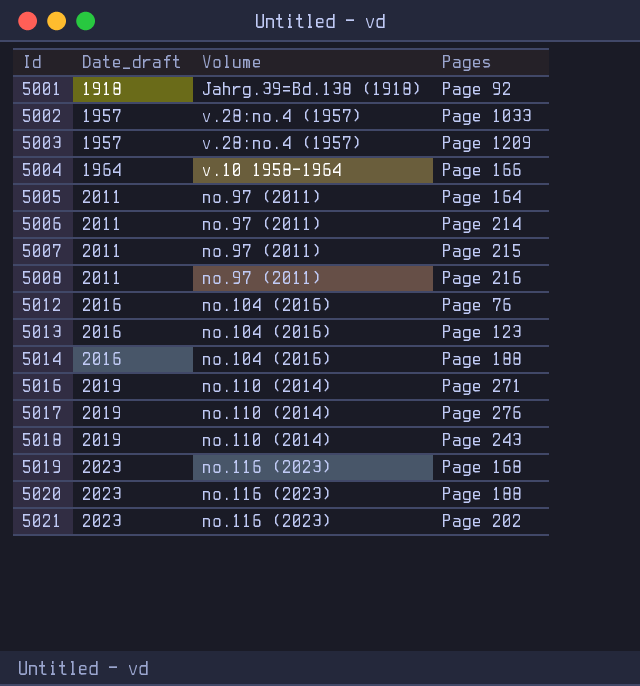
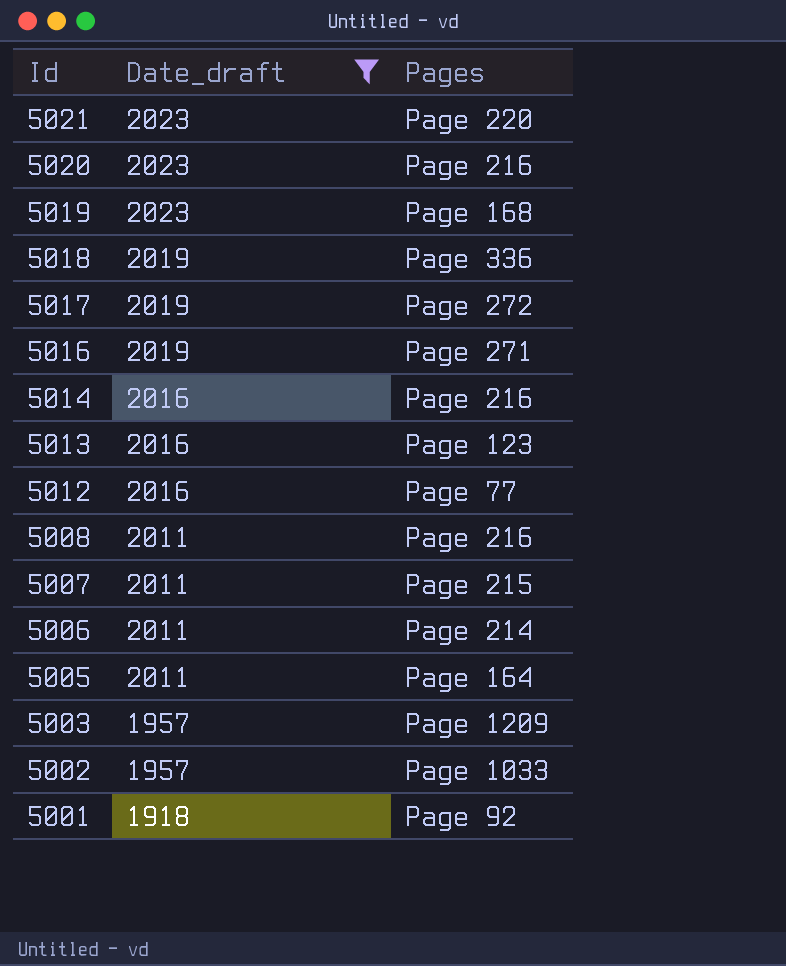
filter: none -> Date_draft != 1964
row order: Id ascending -> Id descending
column Volume | position: 3 -> none
5021 | Pages: Page 202 -> Page 220
5020 | Pages: Page 188 -> Page 216
5018 | Pages: Page 243 -> Page 336
5017 | Pages: Page 276 -> Page 272
5014 | Pages: Page 188 -> Page 216
5012 | Pages: Page 76 -> Page 77

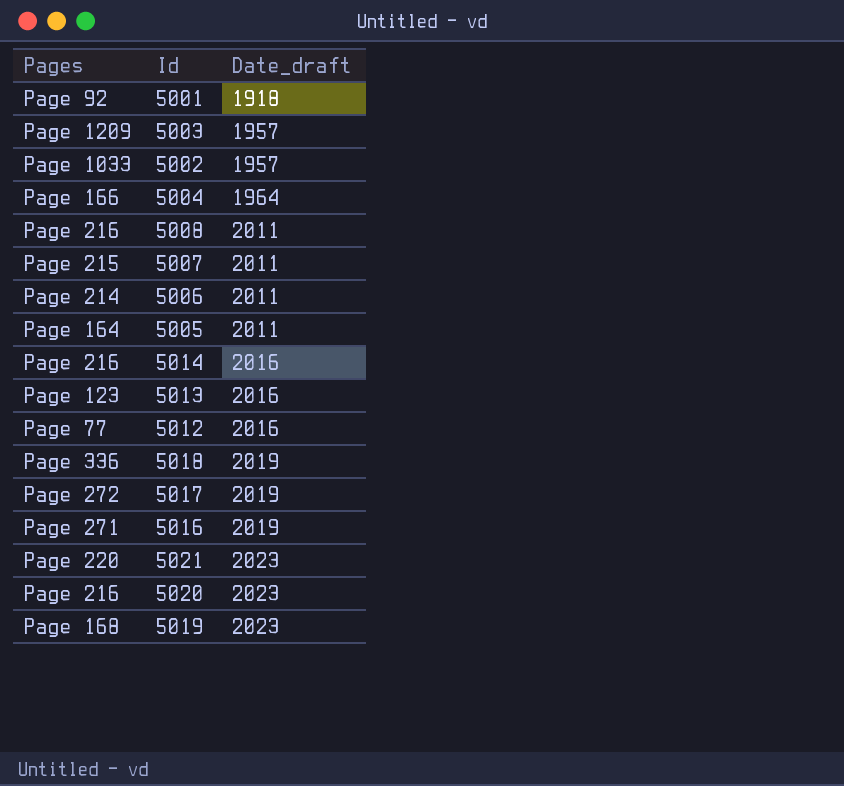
filter: Date_draft != 1964 -> none
row order: Id descending -> Date_draft ascending
column Pages | position: 3 -> 1

